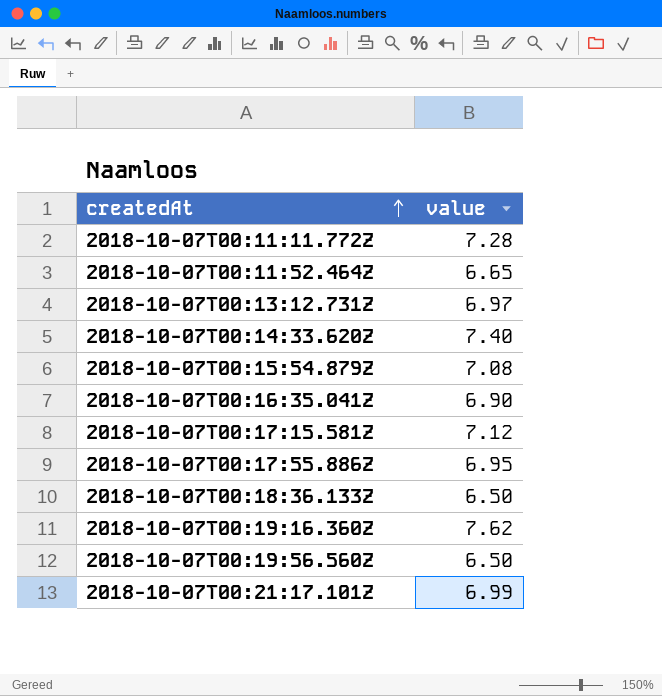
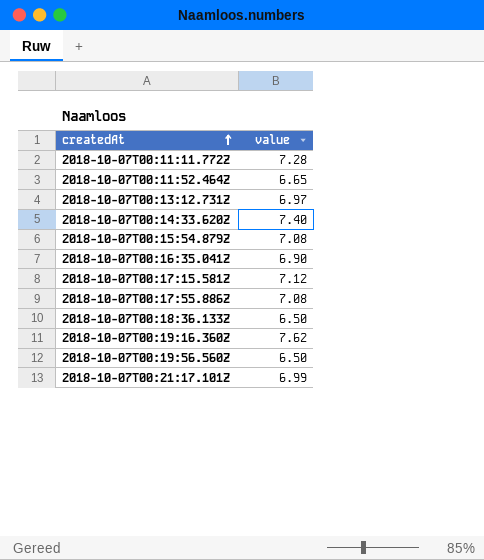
2018-10-07T00:17:55.886Z | value: 6.95 -> 7.08

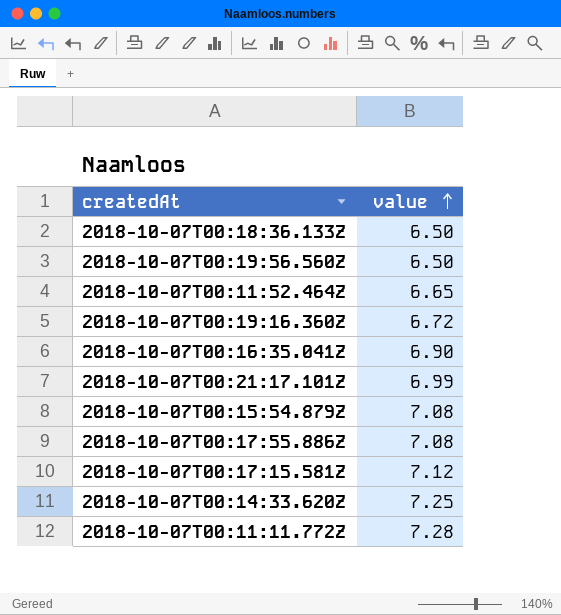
row order: createdAt ascending -> value ascending
row 2018-10-07T00:13:12.731Z: 6.97 -> none
2018-10-07T00:19:16.360Z | value: 7.62 -> 6.72
2018-10-07T00:14:33.620Z | value: 7.40 -> 7.25

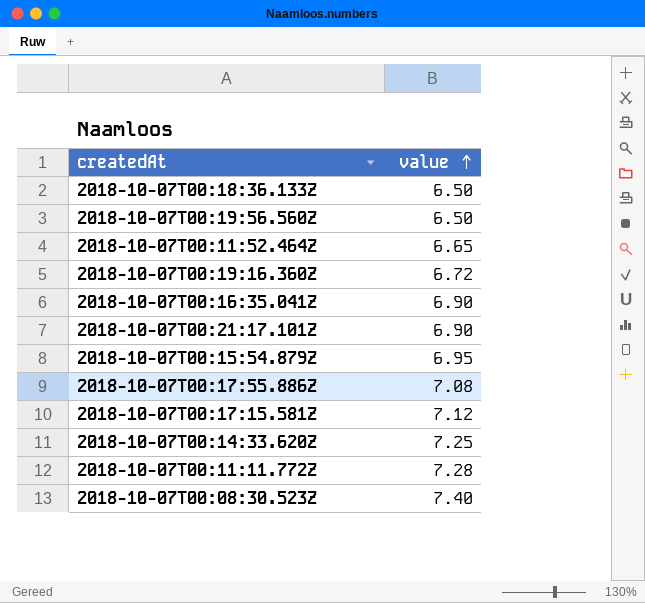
2018-10-07T00:21:17.101Z | value: 6.99 -> 6.90
2018-10-07T00:15:54.879Z | value: 7.08 -> 6.95
row 2018-10-07T00:08:30.523Z: none -> 7.40

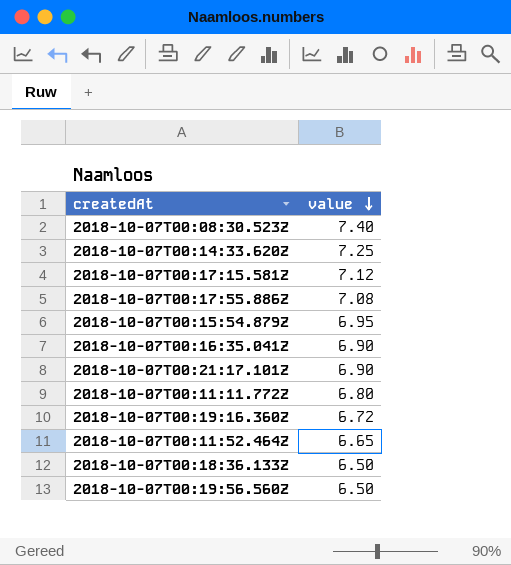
row order: value ascending -> value descending
2018-10-07T00:11:11.772Z | value: 7.28 -> 6.80

